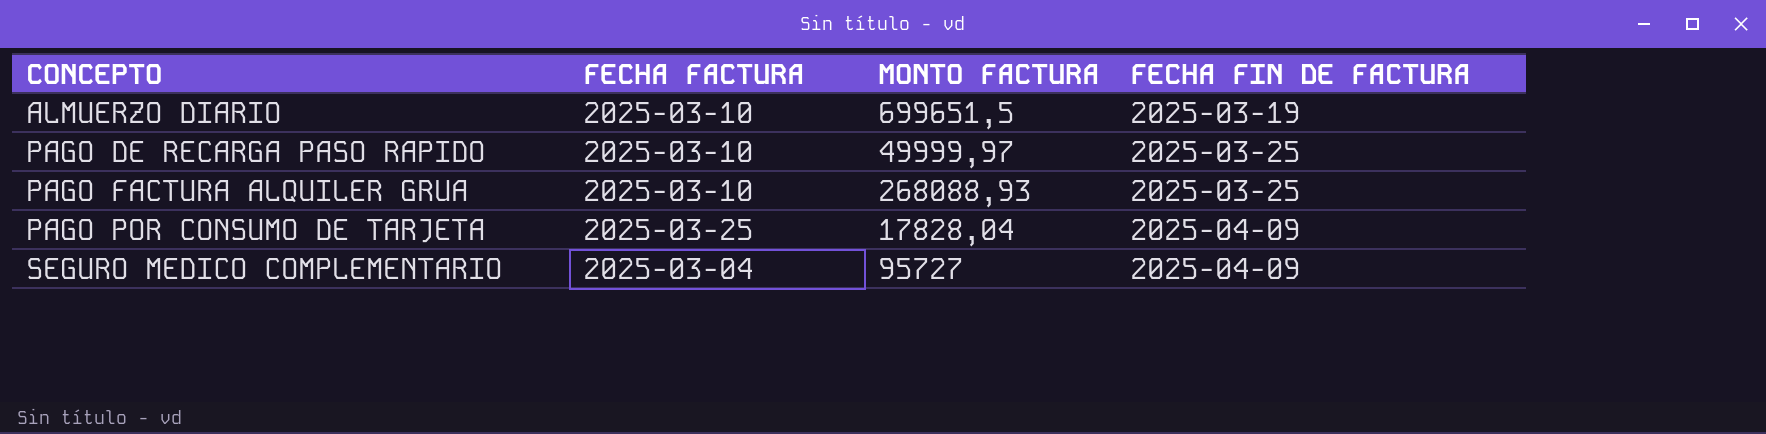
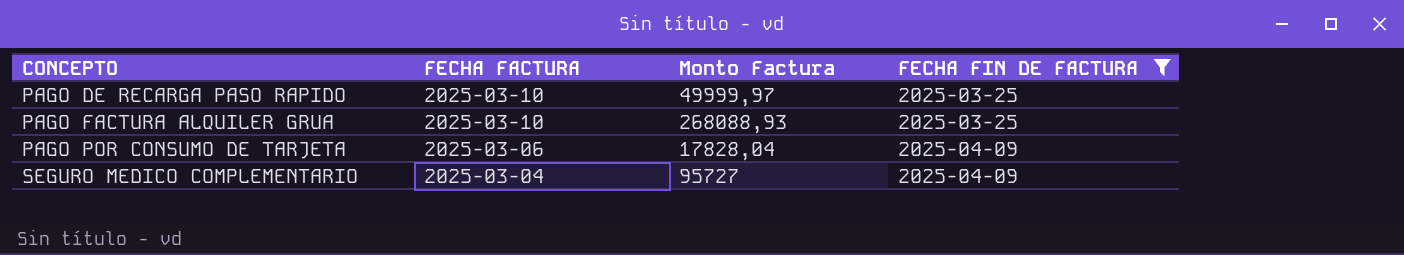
filter: none -> FECHA FIN DE FACTURA != 2025-03-19
column name: MONTO FACTURA -> Monto Factura
PAGO POR CONSUMO DE TARJETA | FECHA FACTURA: 2025-03-25 -> 2025-03-06

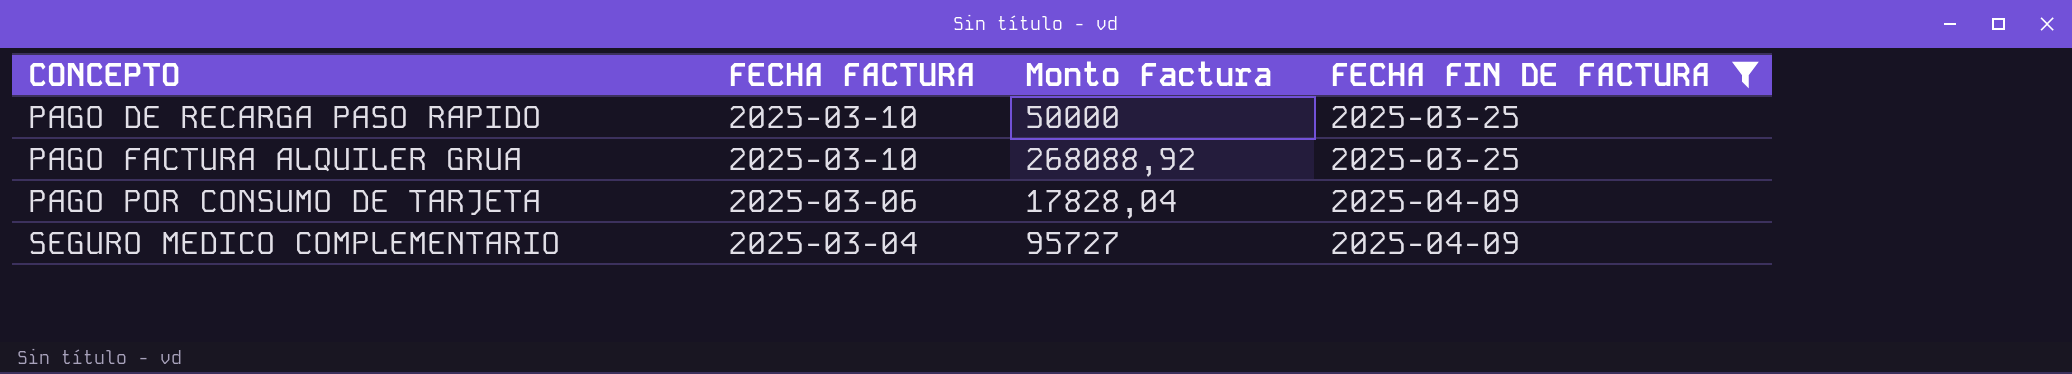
PAGO DE RECARGA PASO RAPIDO | Monto Factura: 49999,97 -> 50000
PAGO FACTURA ALQUILER GRUA | Monto Factura: 268088,93 -> 268088,92

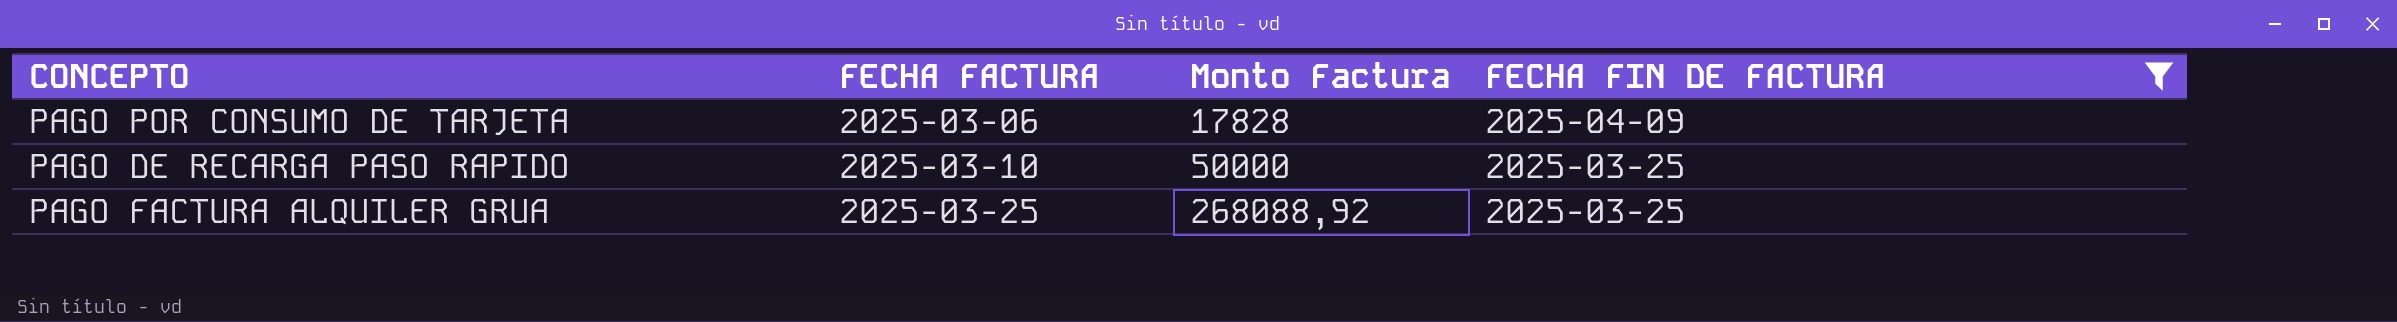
row order: CONCEPTO ascending -> FECHA FACTURA ascending
row SEGURO MEDICO COMPLEMENTARIO: 2025-03-04 | 95727 | 2025-04-09 -> none
PAGO POR CONSUMO DE TARJETA | Monto Factura: 17828,04 -> 17828
PAGO FACTURA ALQUILER GRUA | FECHA FACTURA: 2025-03-10 -> 2025-03-25

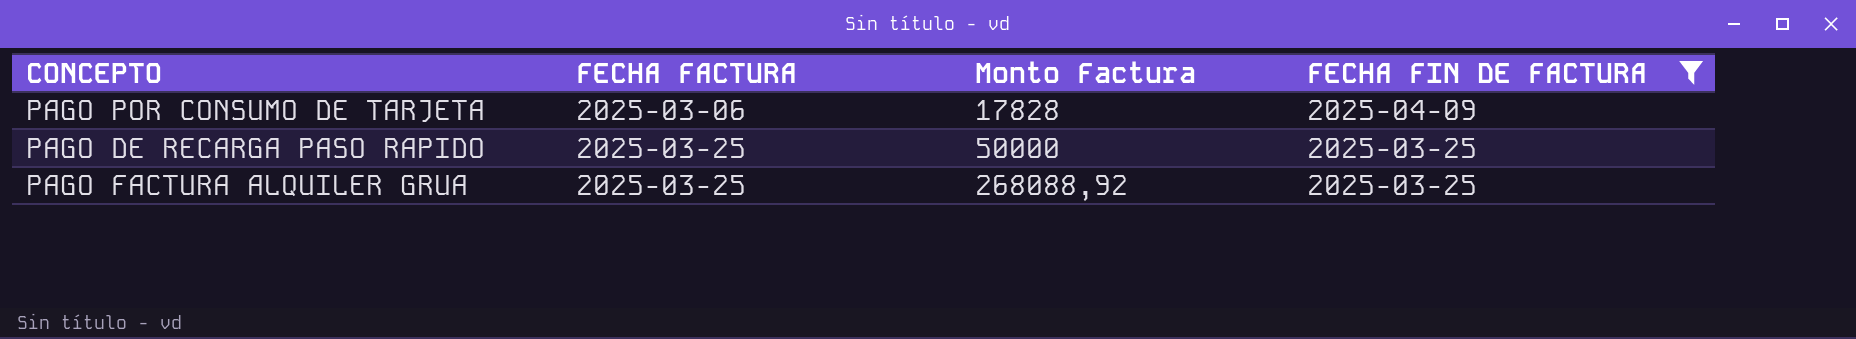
PAGO DE RECARGA PASO RAPIDO | FECHA FACTURA: 2025-03-10 -> 2025-03-25

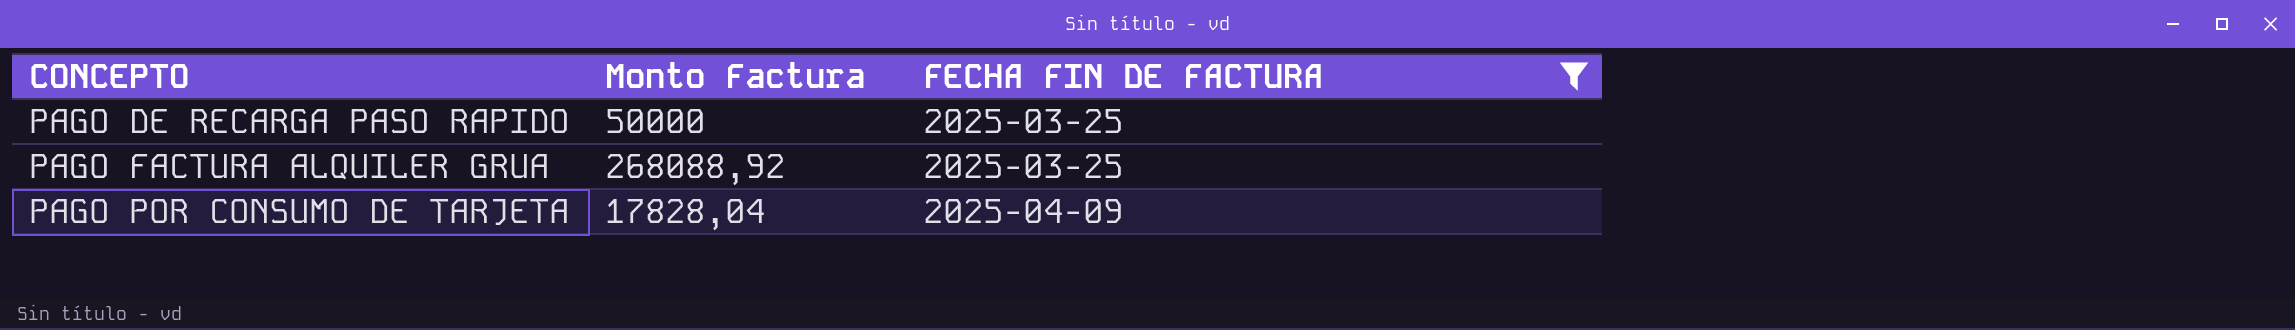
row order: FECHA FACTURA ascending -> CONCEPTO ascending
column FECHA FACTURA | position: 2 -> none
PAGO POR CONSUMO DE TARJETA | Monto Factura: 17828 -> 17828,04

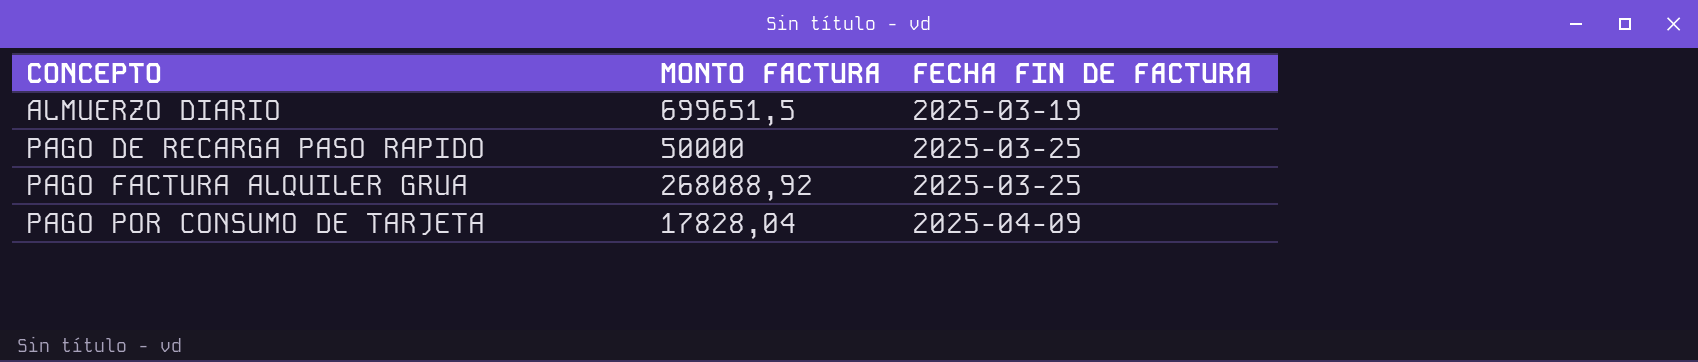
filter: FECHA FIN DE FACTURA != 2025-03-19 -> none
column name: Monto Factura -> MONTO FACTURA

